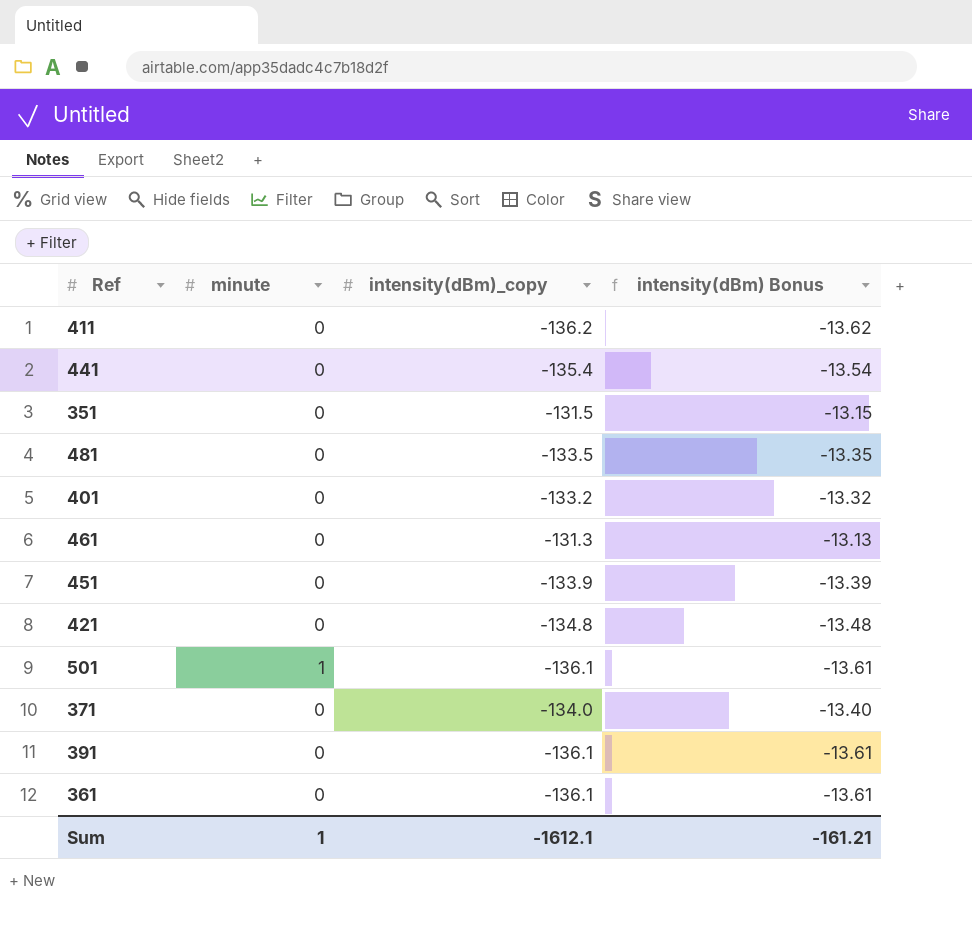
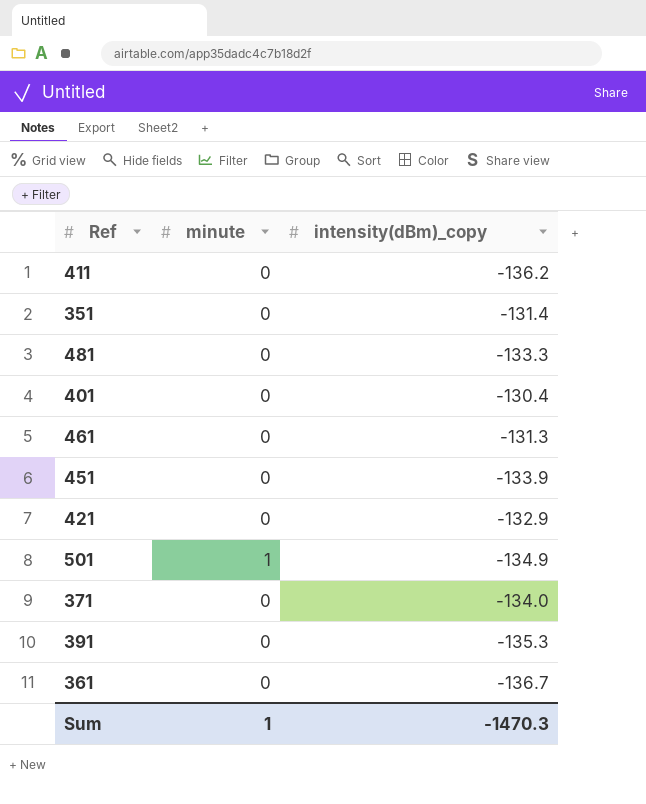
column intensity(dBm) Bonus | formula: [intensity(dBm)_copy] * 0.1 -> none
row 441: 0 | -135.4 | -13.54 -> none
351 | intensity(dBm)_copy: -131.5 -> -131.4
481 | intensity(dBm)_copy: -133.5 -> -133.3
401 | intensity(dBm)_copy: -133.2 -> -130.4
421 | intensity(dBm)_copy: -134.8 -> -132.9
501 | intensity(dBm)_copy: -136.1 -> -134.9
391 | intensity(dBm)_copy: -136.1 -> -135.3
361 | intensity(dBm)_copy: -136.1 -> -136.7
Sum | intensity(dBm)_copy: -1612.1 -> -1470.3

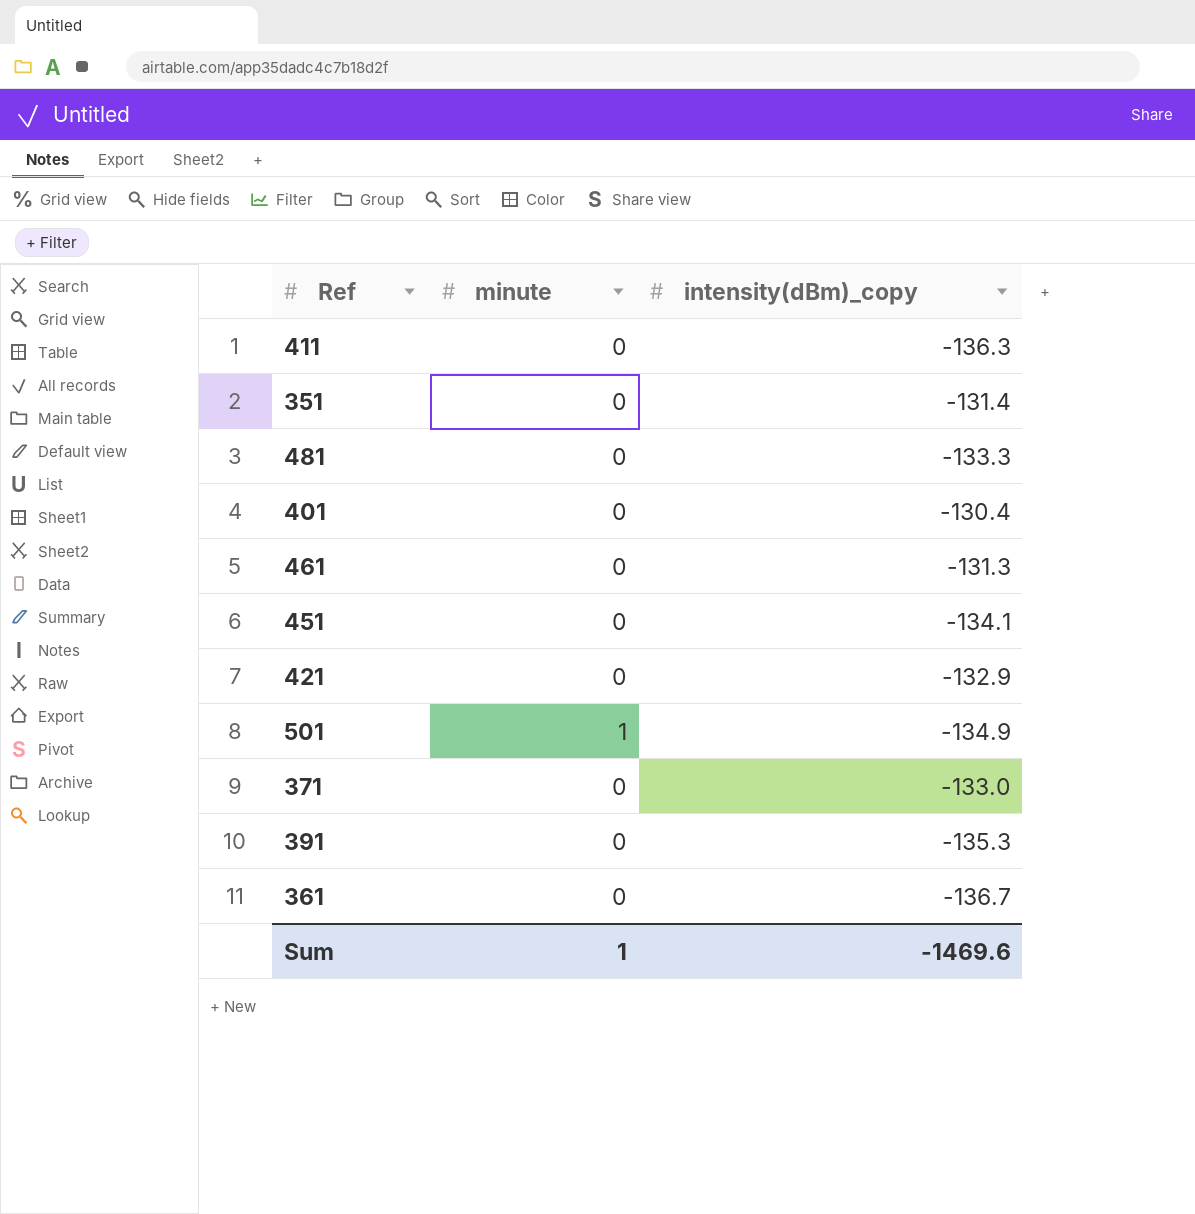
411 | intensity(dBm)_copy: -136.2 -> -136.3
451 | intensity(dBm)_copy: -133.9 -> -134.1
371 | intensity(dBm)_copy: -134.0 -> -133.0
Sum | intensity(dBm)_copy: -1470.3 -> -1469.6

